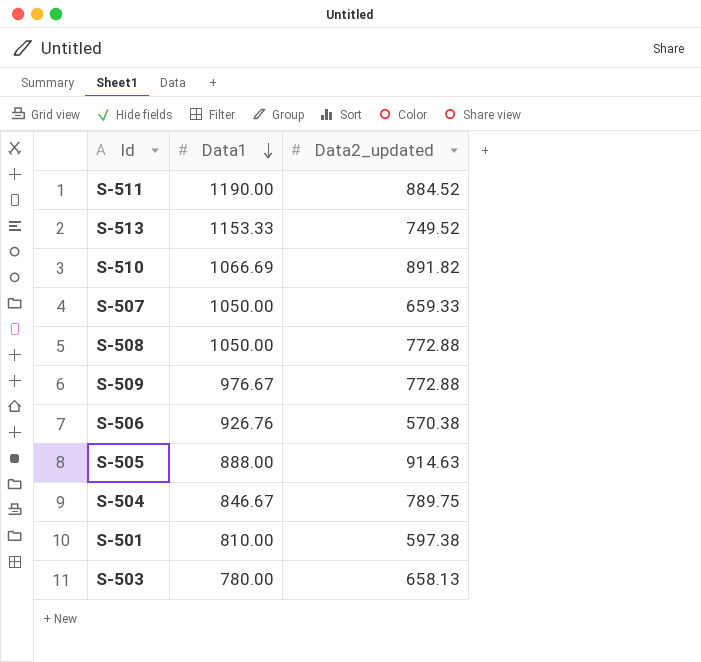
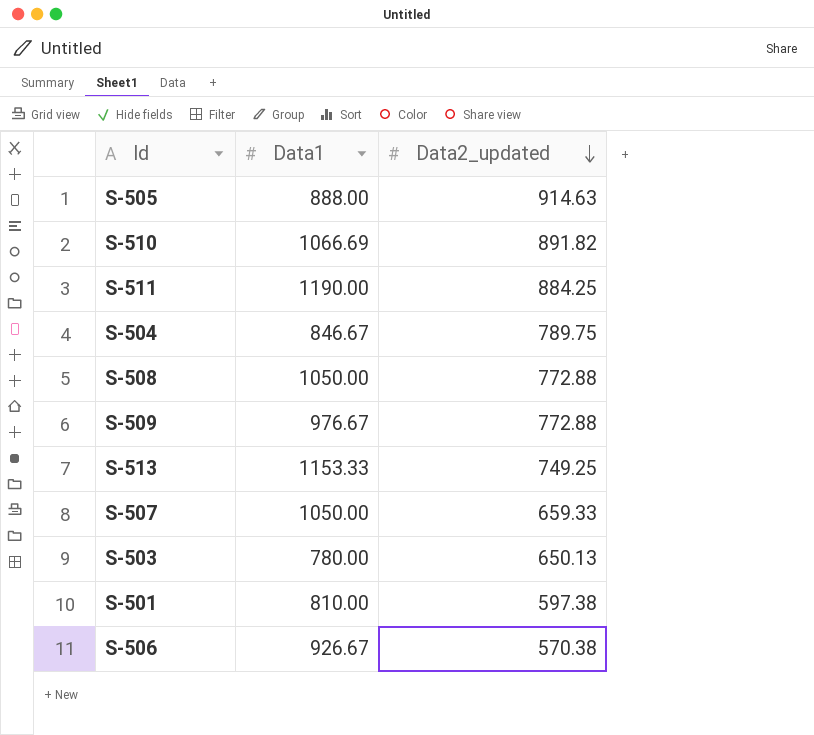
row order: Data1 descending -> Data2_updated descending
S-511 | Data2_updated: 884.52 -> 884.25
S-513 | Data2_updated: 749.52 -> 749.25
S-503 | Data2_updated: 658.13 -> 650.13
S-506 | Data1: 926.76 -> 926.67

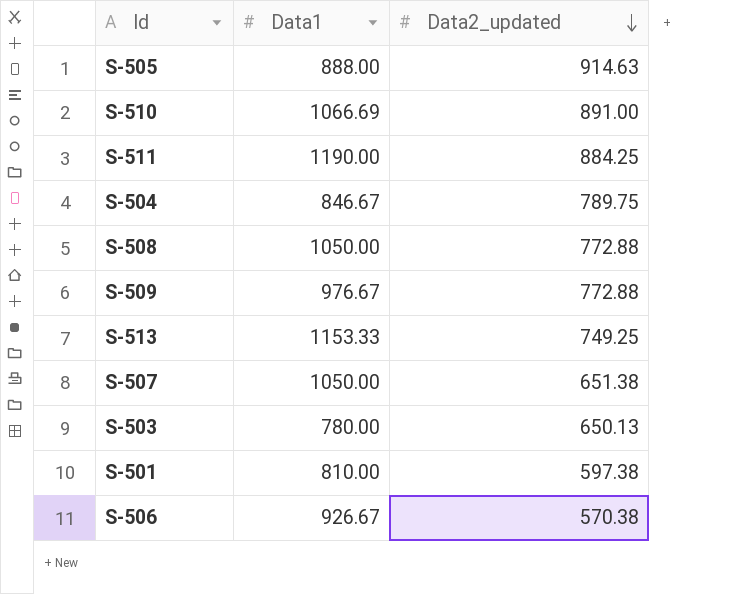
S-510 | Data2_updated: 891.82 -> 891.00
S-507 | Data2_updated: 659.33 -> 651.38

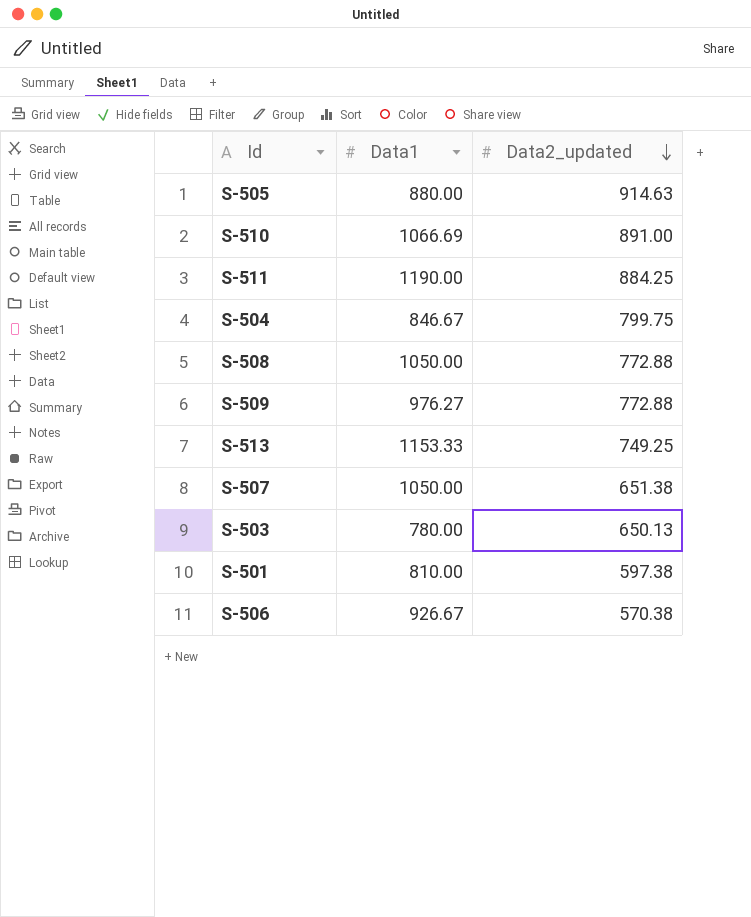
S-505 | Data1: 888.00 -> 880.00
S-504 | Data2_updated: 789.75 -> 799.75
S-509 | Data1: 976.67 -> 976.27

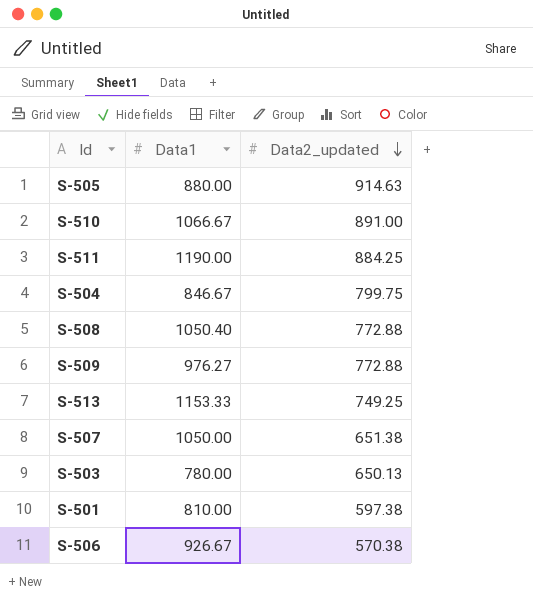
S-510 | Data1: 1066.69 -> 1066.67
S-508 | Data1: 1050.00 -> 1050.40

